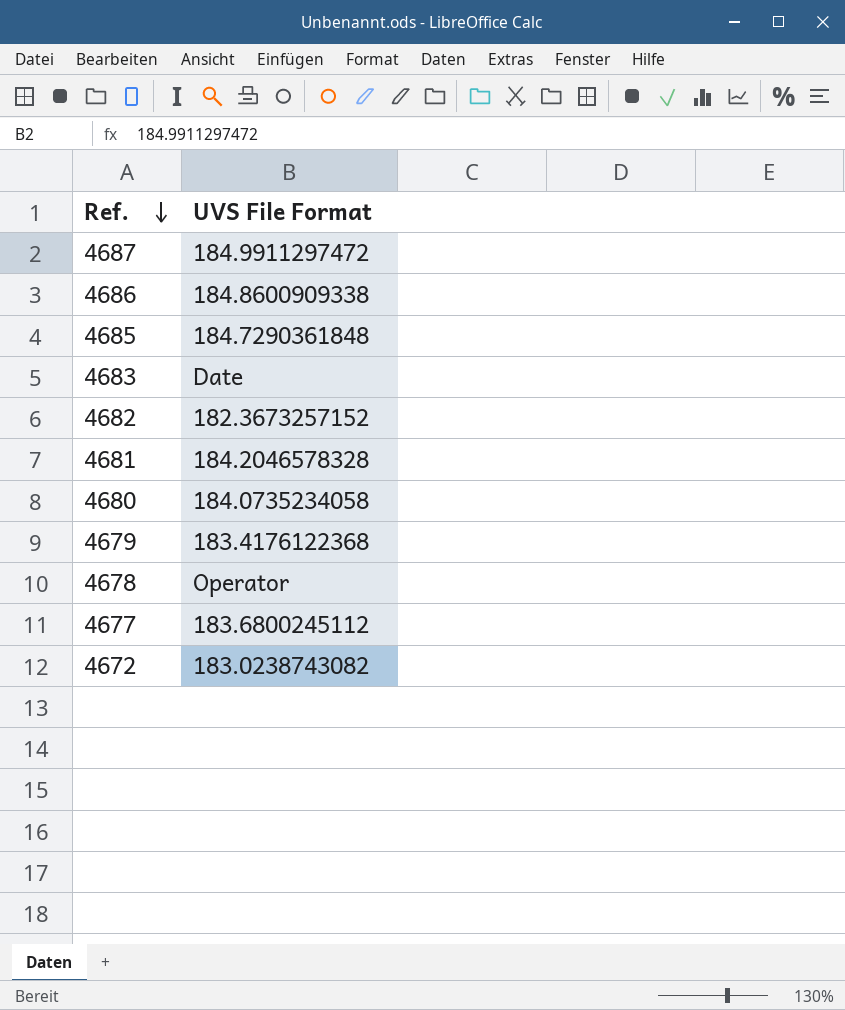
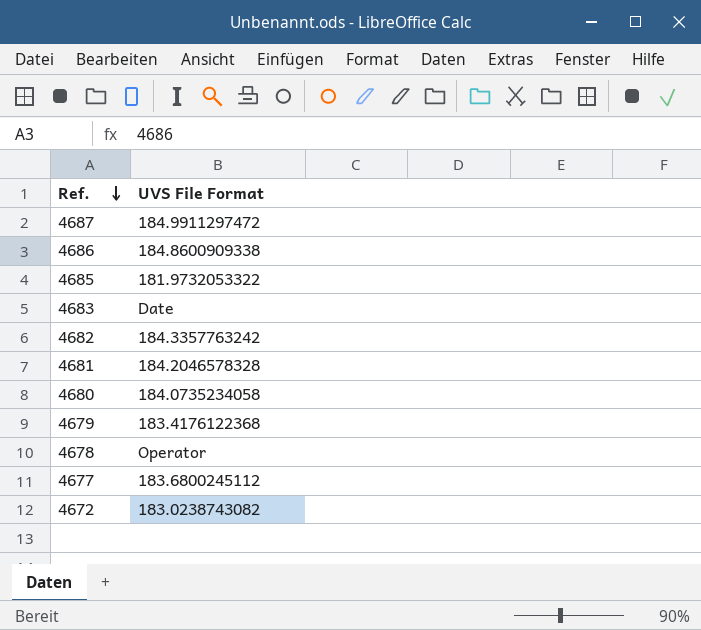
4685 | UVS File Format: 184.7290361848 -> 181.9732053322
4682 | UVS File Format: 182.3673257152 -> 184.3357763242

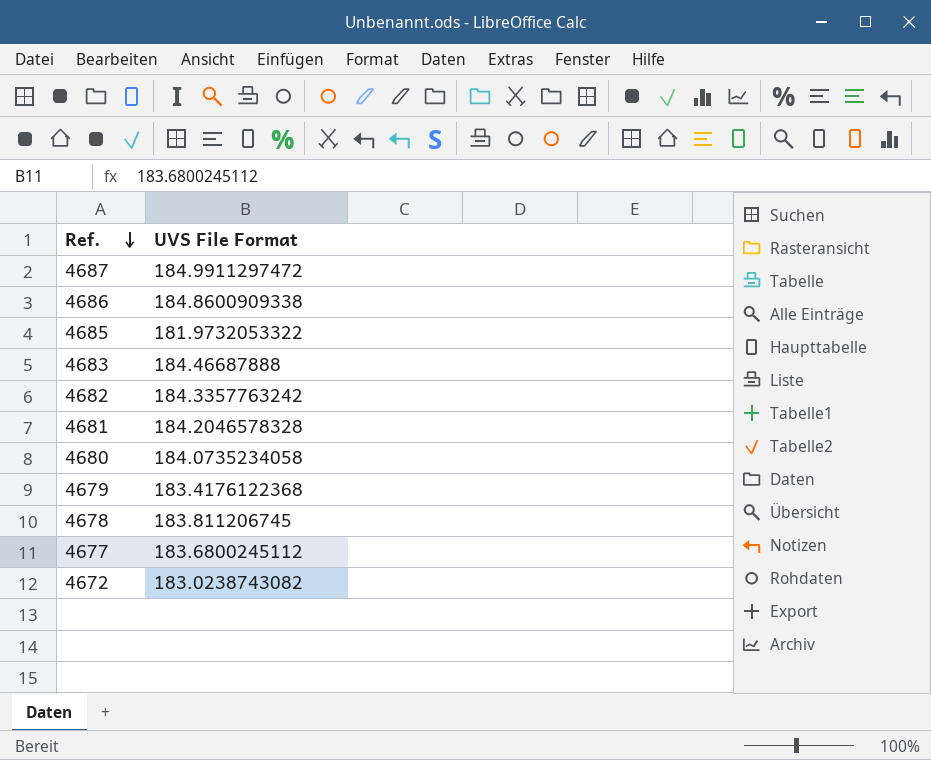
4683 | UVS File Format: Date -> 184.46687888
4678 | UVS File Format: Operator -> 183.811206745

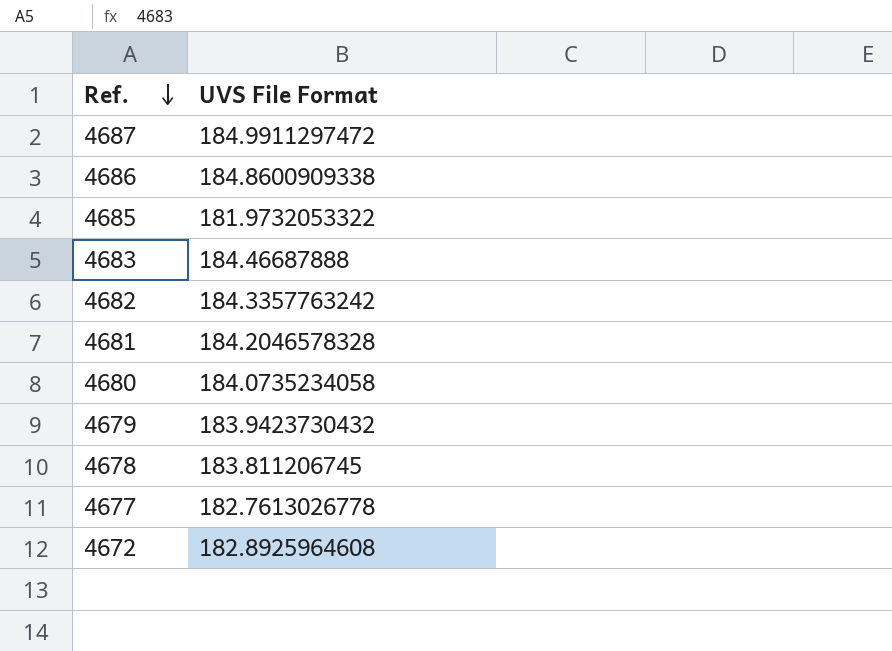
4679 | UVS File Format: 183.4176122368 -> 183.9423730432
4677 | UVS File Format: 183.6800245112 -> 182.7613026778
4672 | UVS File Format: 183.0238743082 -> 182.8925964608

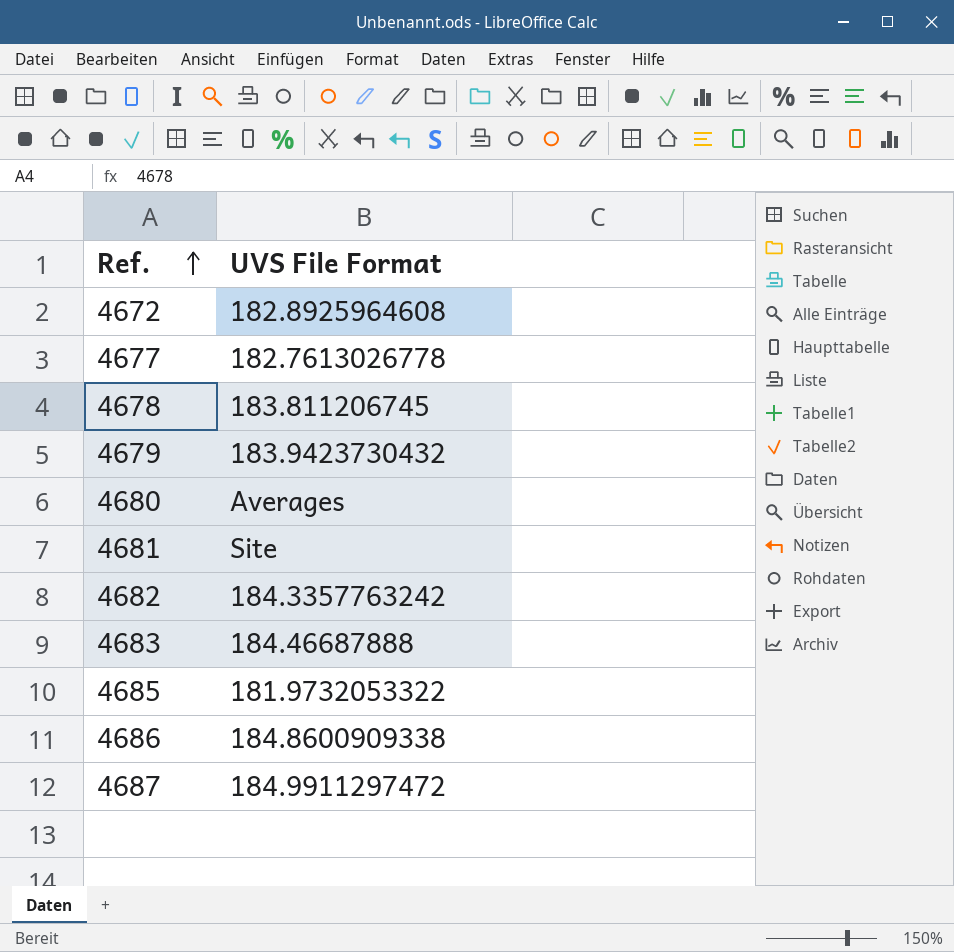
row order: Ref. descending -> Ref. ascending
4680 | UVS File Format: 184.0735234058 -> Averages
4681 | UVS File Format: 184.2046578328 -> Site

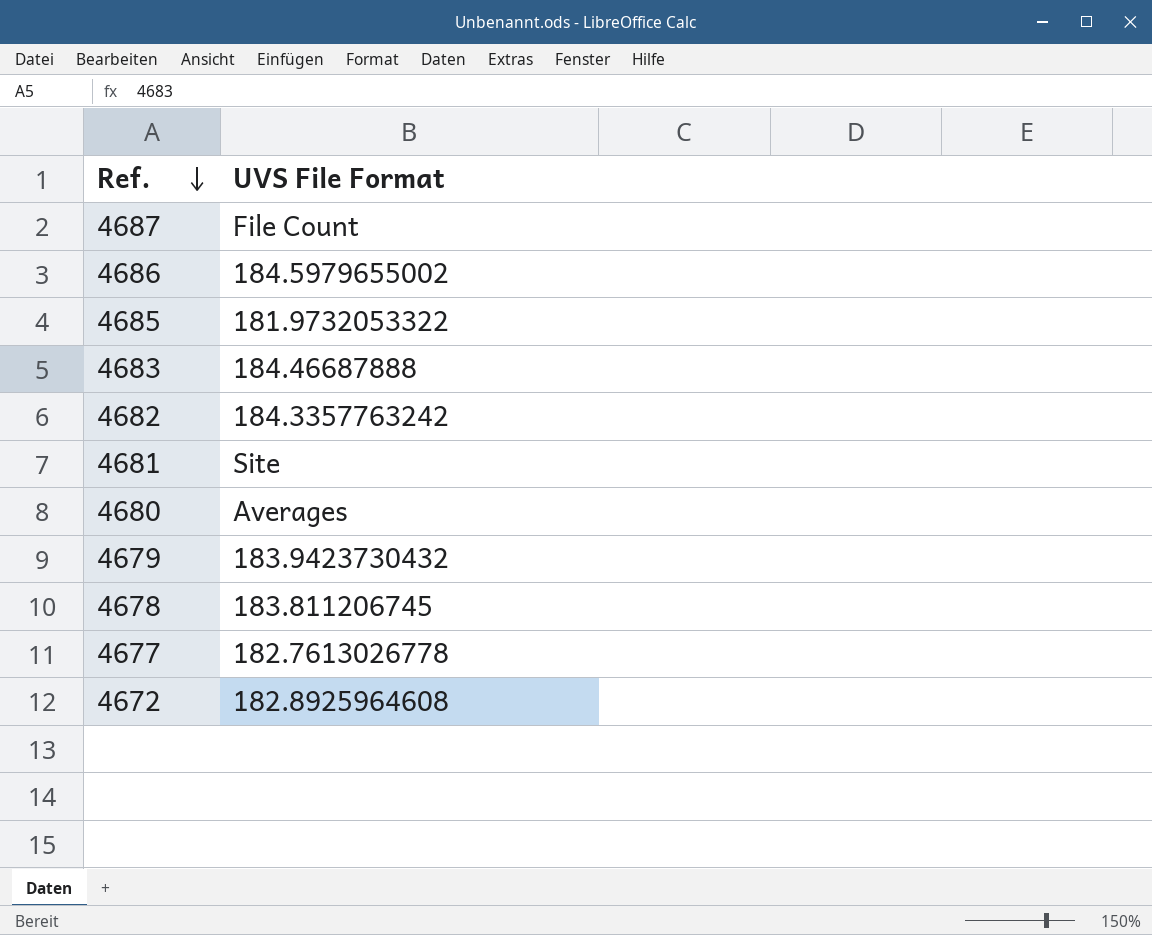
row order: Ref. ascending -> Ref. descending
4687 | UVS File Format: 184.9911297472 -> File Count
4686 | UVS File Format: 184.8600909338 -> 184.5979655002

